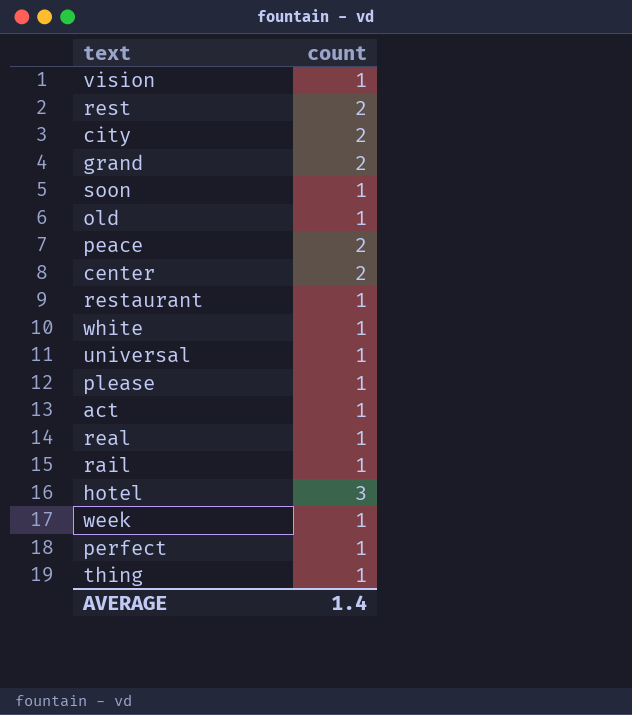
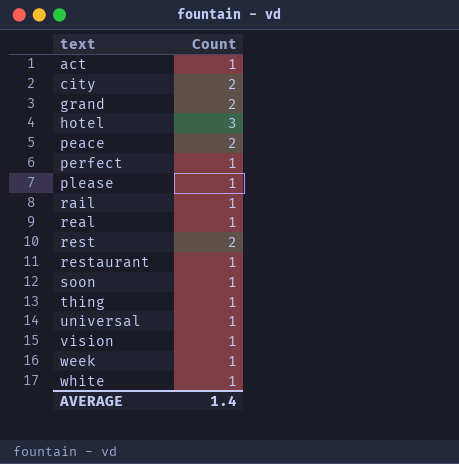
row order: none -> text ascending
column name: count -> Count
row old: 1 -> none
row center: 2 -> none

